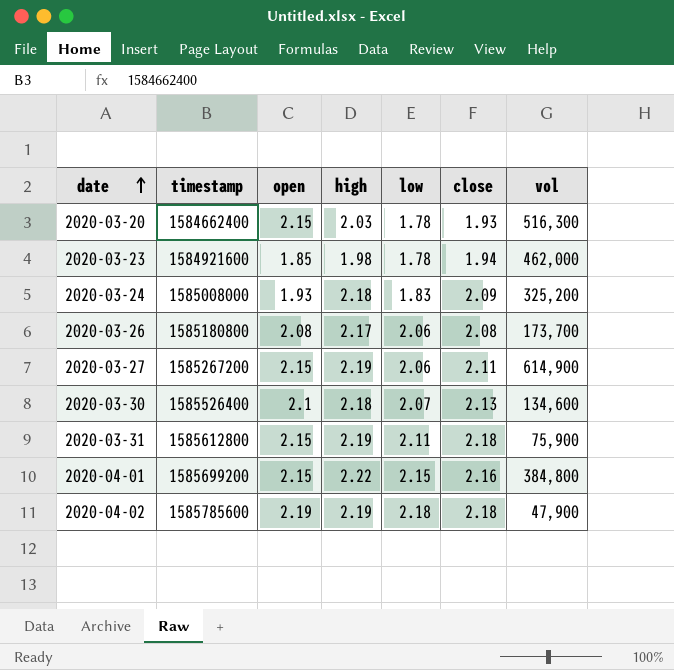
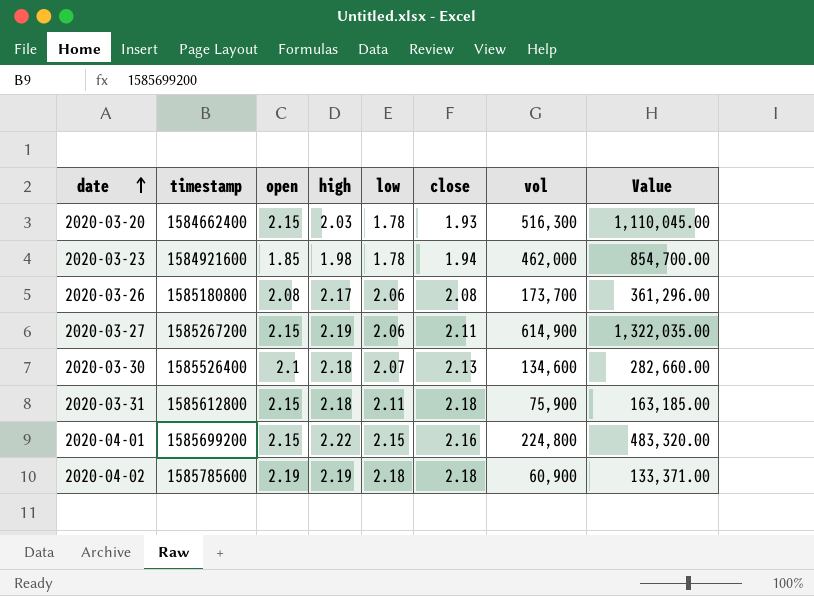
column Value | formula: none -> [open] * [vol]
row 2020-03-24: 1585008000 | 1.93 | 2.18 | 1.83 | 2.09 | 325,200 -> none
2020-03-31 | high: 2.19 -> 2.18
2020-04-01 | vol: 384,800 -> 224,800
2020-04-02 | vol: 47,900 -> 60,900

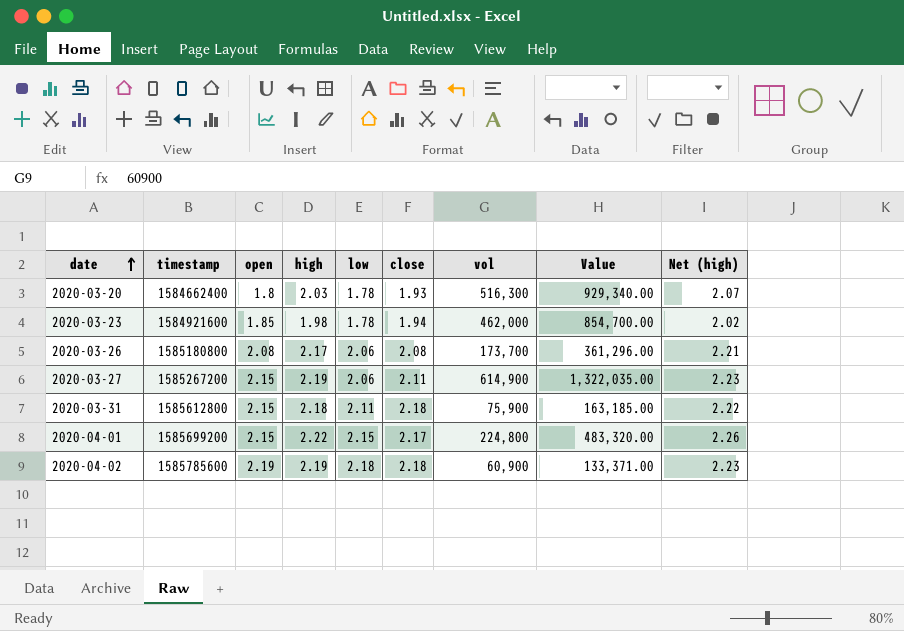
column Net (high) | formula: none -> [high] * 1.02
row 2020-03-30: 1585526400 | 2.1 | 2.18 | 2.07 | 2.13 | 134,600 | 282,660.00 -> none
2020-03-20 | open: 2.15 -> 1.8
2020-03-20 | Value: 1,110,045.00 -> 929,340.00
2020-04-01 | close: 2.16 -> 2.17

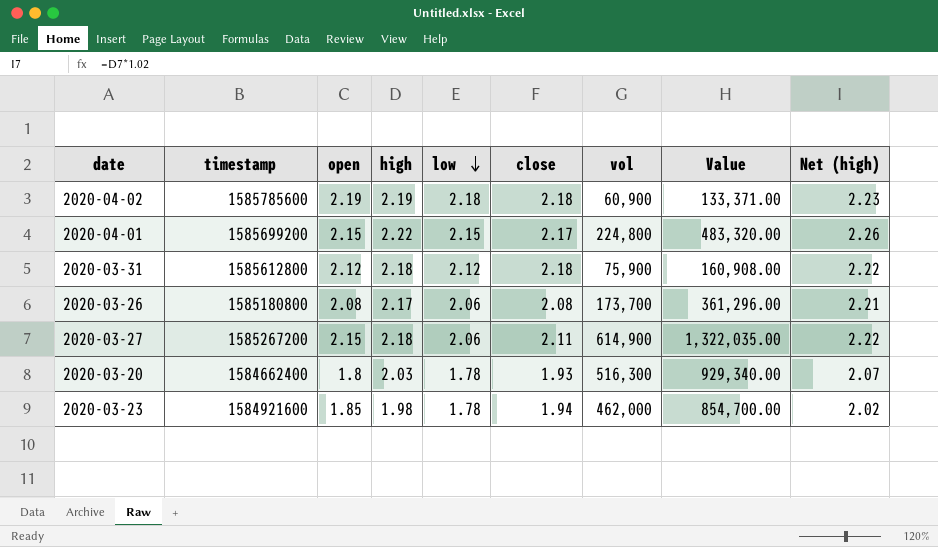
row order: date ascending -> low descending
2020-03-31 | open: 2.15 -> 2.12
2020-03-31 | low: 2.11 -> 2.12
2020-03-31 | Value: 163,185.00 -> 160,908.00
2020-03-27 | high: 2.19 -> 2.18
2020-03-27 | Net (high): 2.23 -> 2.22

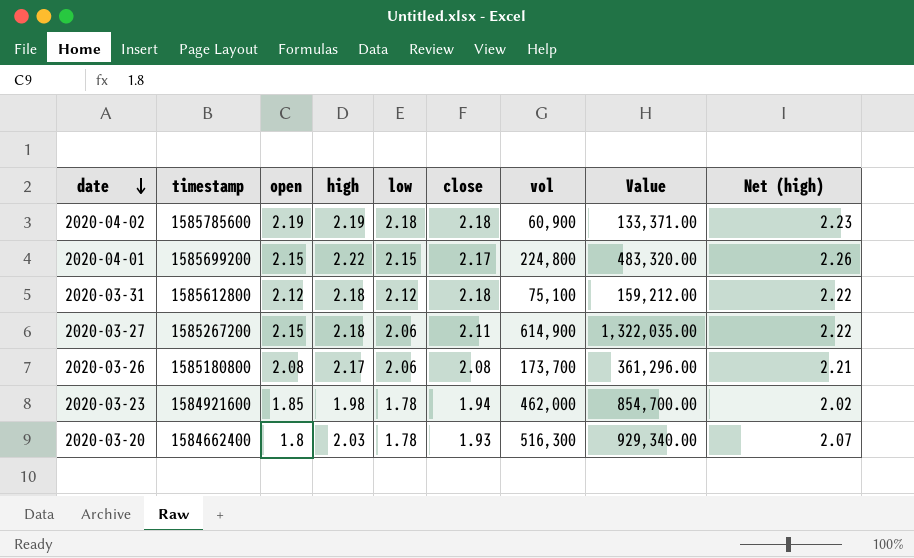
row order: low descending -> date descending
2020-03-31 | vol: 75,900 -> 75,100
2020-03-31 | Value: 160,908.00 -> 159,212.00

